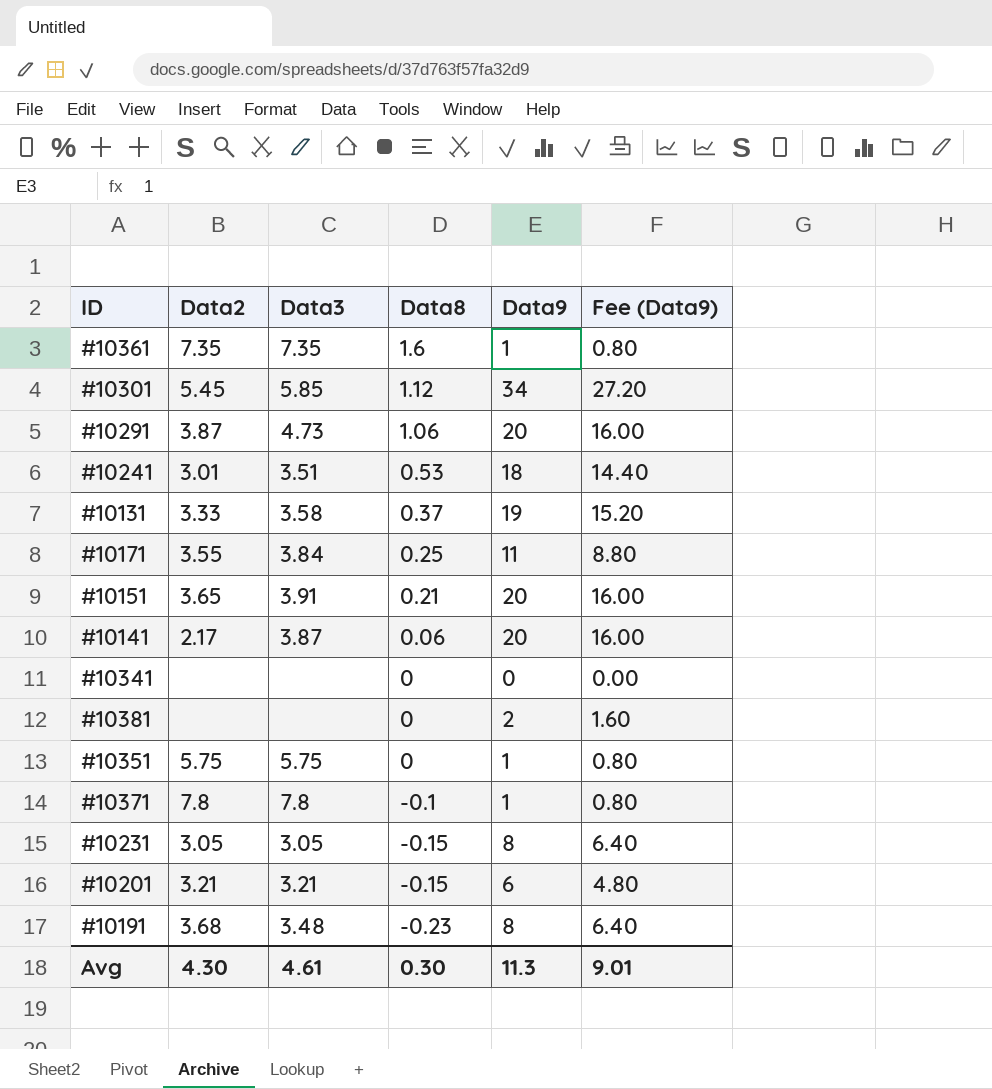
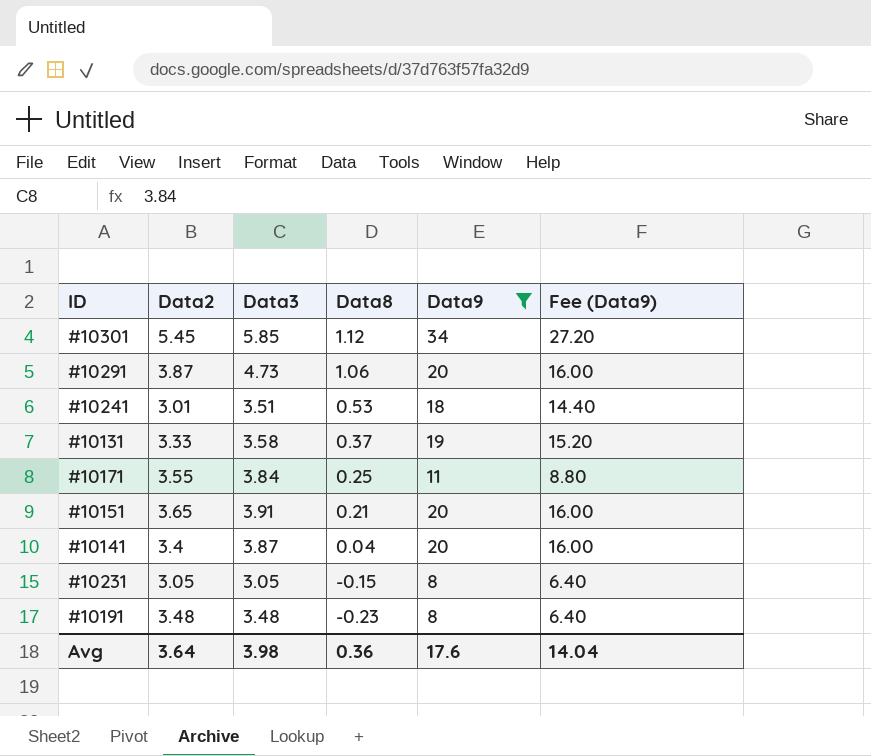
filter: none -> Data9 >= 8
#10141 | Data2: 2.17 -> 3.4
#10141 | Data8: 0.06 -> 0.04
#10191 | Data2: 3.68 -> 3.48
Avg | Data2: 4.30 -> 3.64
Avg | Data3: 4.61 -> 3.98
Avg | Data8: 0.30 -> 0.36
Avg | Data9: 11.3 -> 17.6
Avg | Fee (Data9): 9.01 -> 14.04

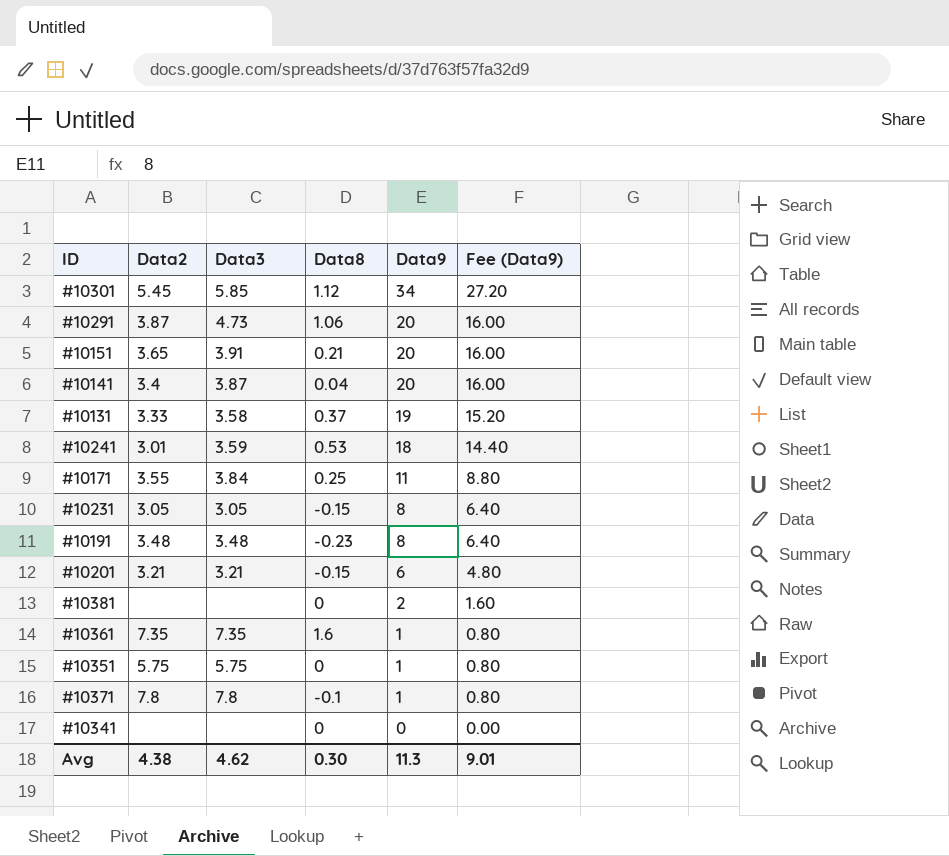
filter: Data9 >= 8 -> none
row order: Data8 descending -> Data9 descending
#10241 | Data3: 3.51 -> 3.59
Avg | Data2: 3.64 -> 4.38
Avg | Data3: 3.98 -> 4.62
Avg | Data8: 0.36 -> 0.30
Avg | Data9: 17.6 -> 11.3
Avg | Fee (Data9): 14.04 -> 9.01

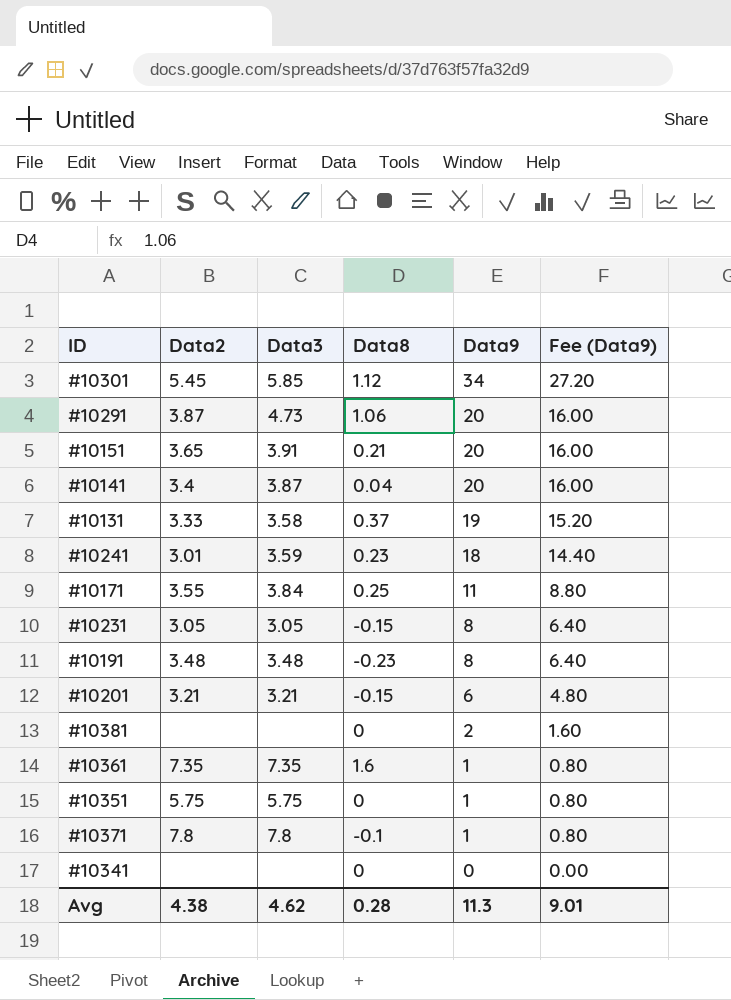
#10241 | Data8: 0.53 -> 0.23
Avg | Data8: 0.30 -> 0.28

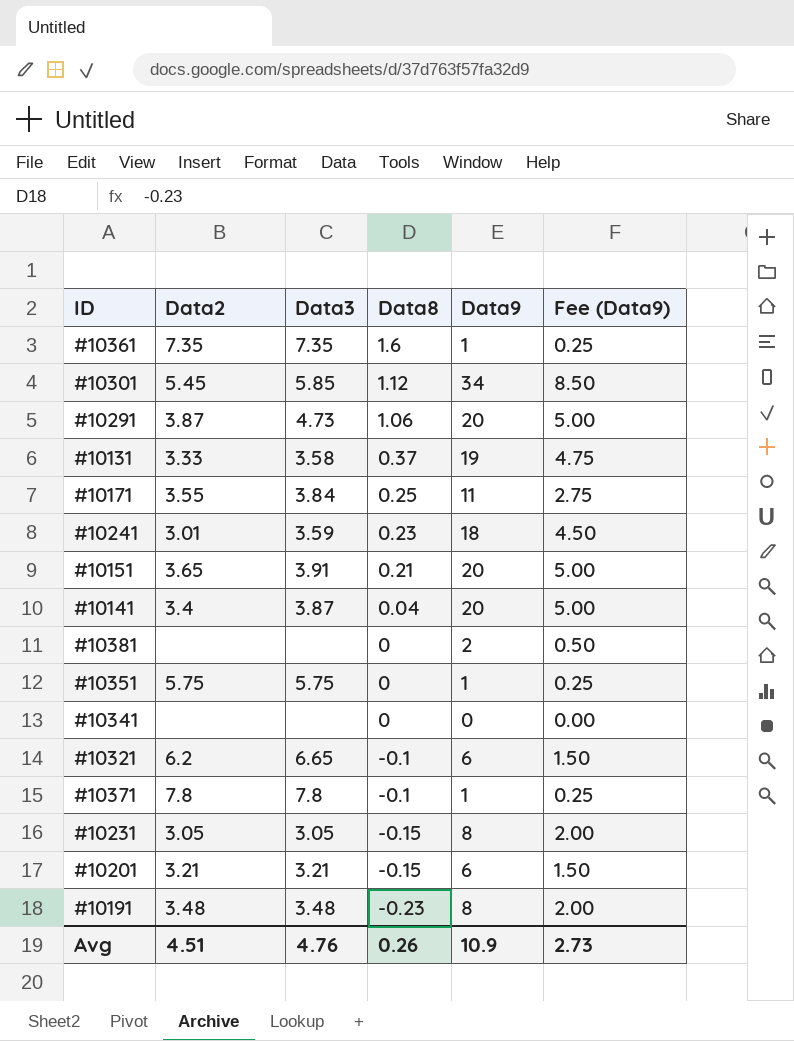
row order: Data9 descending -> Data8 descending
column Fee (Data9) | formula: [Data9] * 0.8 -> [Data9] * 0.25
row #10321: none -> 6.2 | 6.65 | -0.1 | 6 | 1.50
Avg | Data2: 4.38 -> 4.51
Avg | Data3: 4.62 -> 4.76
Avg | Data8: 0.28 -> 0.26
Avg | Data9: 11.3 -> 10.9
Avg | Fee (Data9): 9.01 -> 2.73

